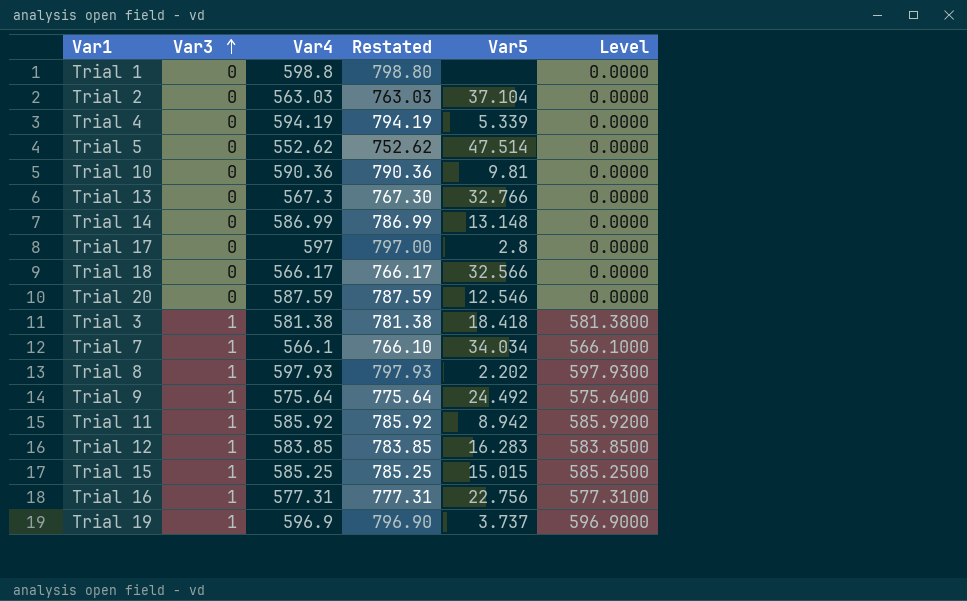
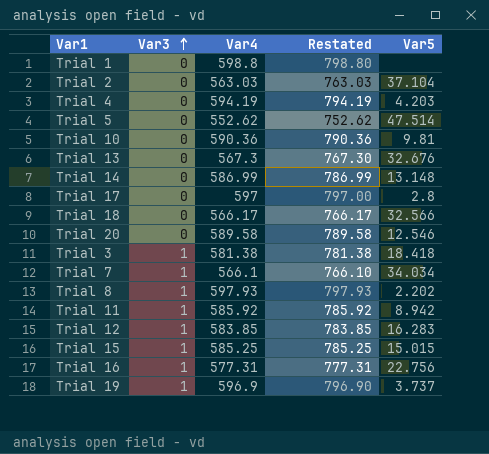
column Level | formula: [Var3] * [Var4] -> none
row Trial 9: 1 | 575.64 | 775.64 | 24.492 | 575.6400 -> none
Trial 4 | Var5: 5.339 -> 4.203
Trial 13 | Var5: 32.766 -> 32.676
Trial 20 | Var4: 587.59 -> 589.58
Trial 20 | Restated: 787.59 -> 789.58

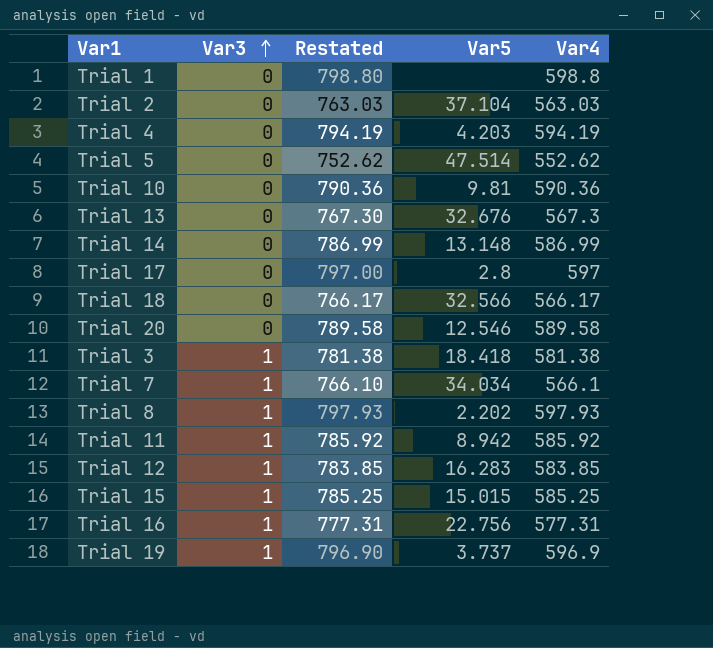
column Var4 | position: 3 -> 5

